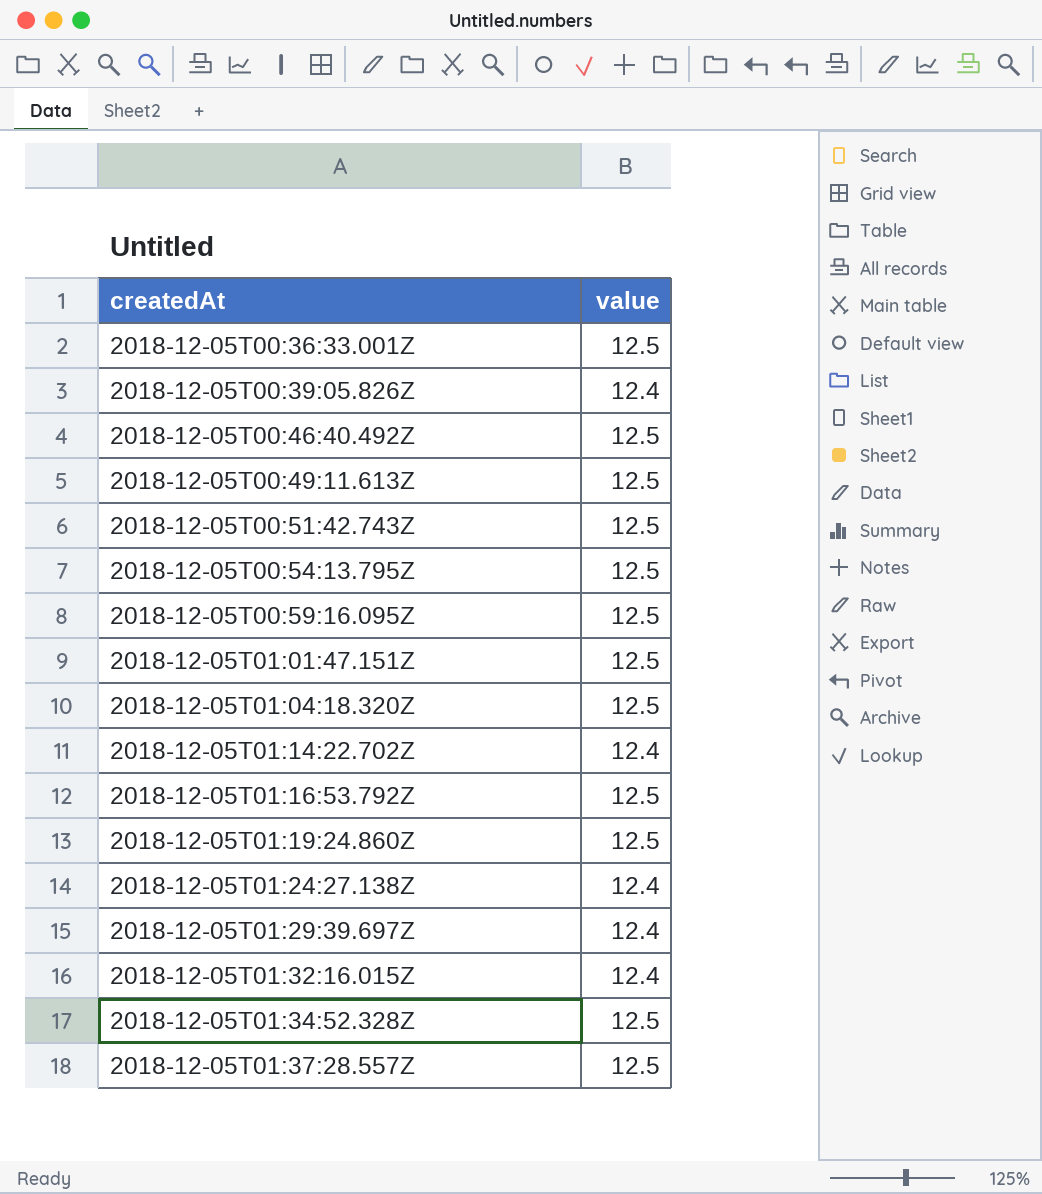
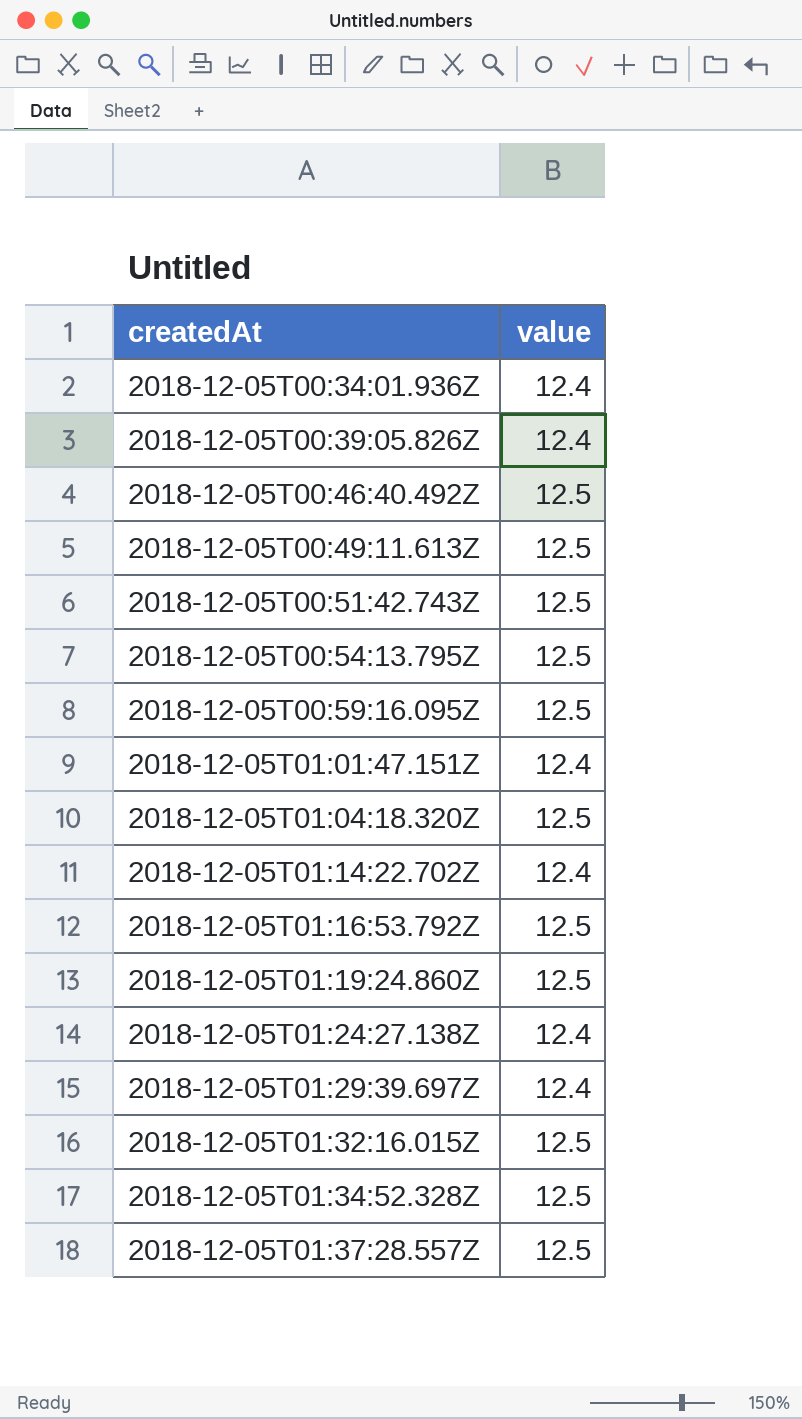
row 2018-12-05T00:36:33.001Z: 12.5 -> none
row 2018-12-05T00:34:01.936Z: none -> 12.4
2018-12-05T01:01:47.151Z | value: 12.5 -> 12.4
2018-12-05T01:32:16.015Z | value: 12.4 -> 12.5

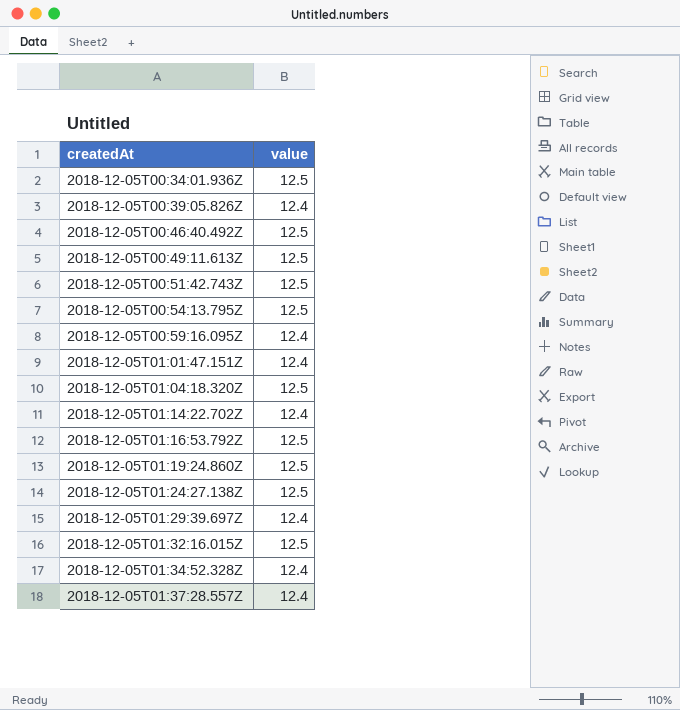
2018-12-05T00:34:01.936Z | value: 12.4 -> 12.5
2018-12-05T00:59:16.095Z | value: 12.5 -> 12.4
2018-12-05T01:24:27.138Z | value: 12.4 -> 12.5
2018-12-05T01:34:52.328Z | value: 12.5 -> 12.4
2018-12-05T01:37:28.557Z | value: 12.5 -> 12.4

